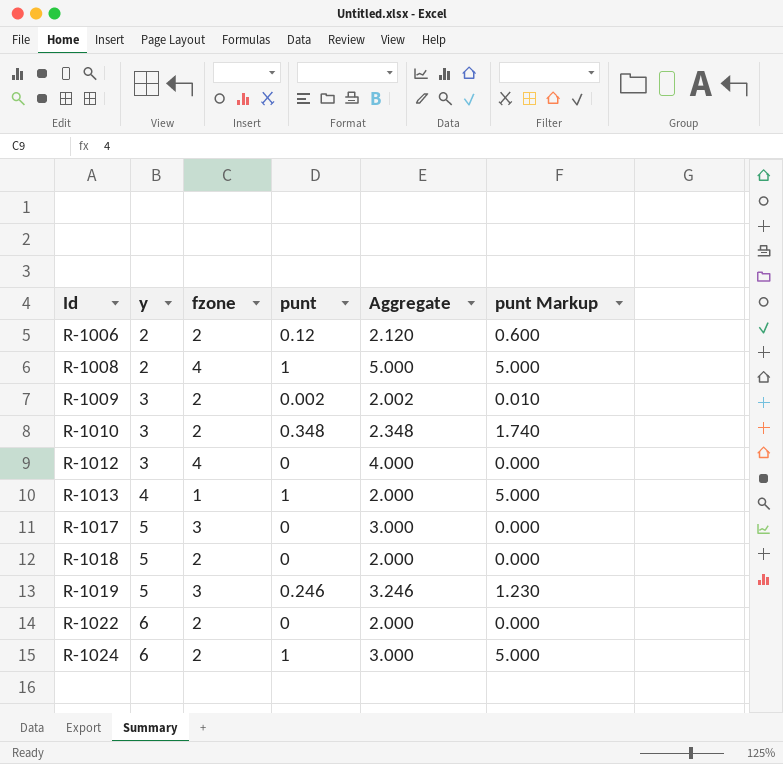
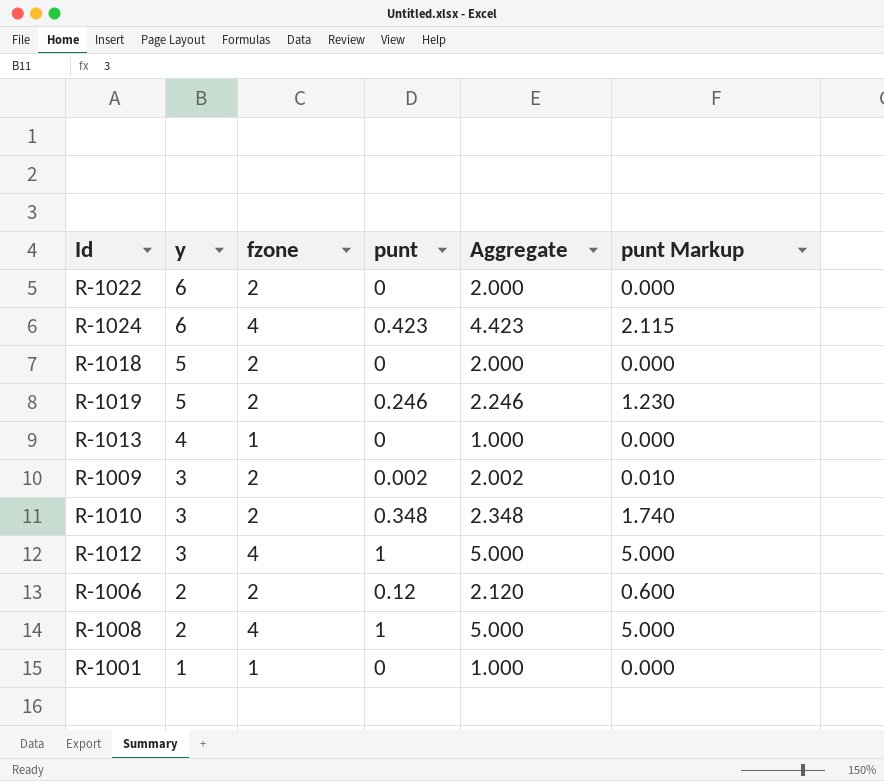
row order: Id ascending -> y descending
row R-1017: 5 | 3 | 0 | 3.000 | 0.000 -> none
R-1024 | fzone: 2 -> 4
R-1024 | punt: 1 -> 0.423
R-1024 | Aggregate: 3.000 -> 4.423
R-1024 | punt Markup: 5.000 -> 2.115
R-1019 | fzone: 3 -> 2
R-1019 | Aggregate: 3.246 -> 2.246
R-1013 | punt: 1 -> 0
R-1013 | Aggregate: 2.000 -> 1.000
R-1013 | punt Markup: 5.000 -> 0.000
R-1012 | punt: 0 -> 1
R-1012 | Aggregate: 4.000 -> 5.000
R-1012 | punt Markup: 0.000 -> 5.000
row R-1001: none -> 1 | 1 | 0 | 1.000 | 0.000

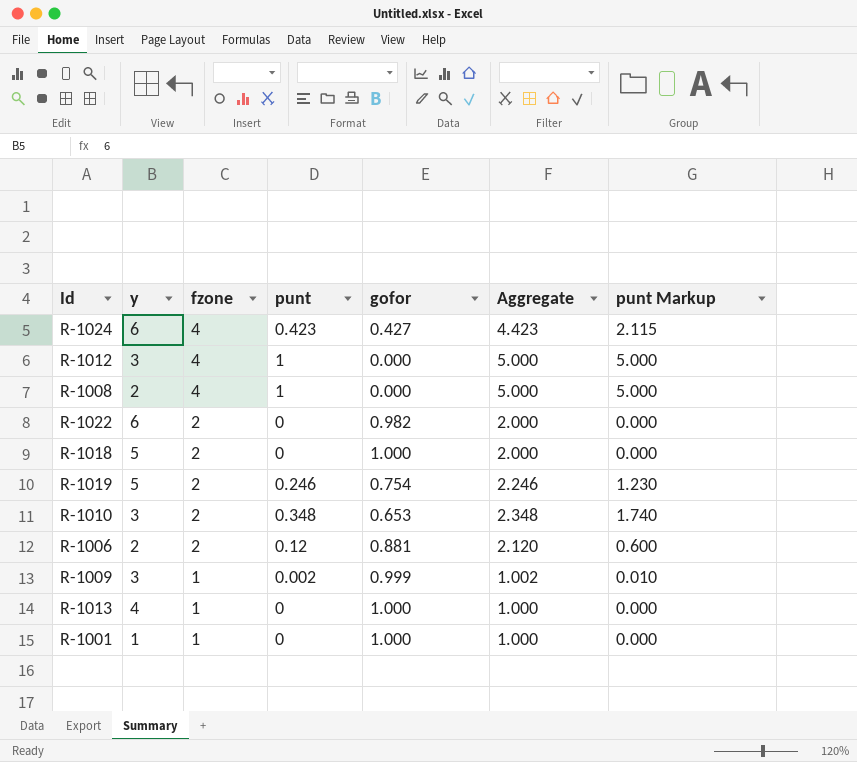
row order: y descending -> fzone descending
column gofor | position: none -> 5
R-1009 | fzone: 2 -> 1
R-1009 | Aggregate: 2.002 -> 1.002

